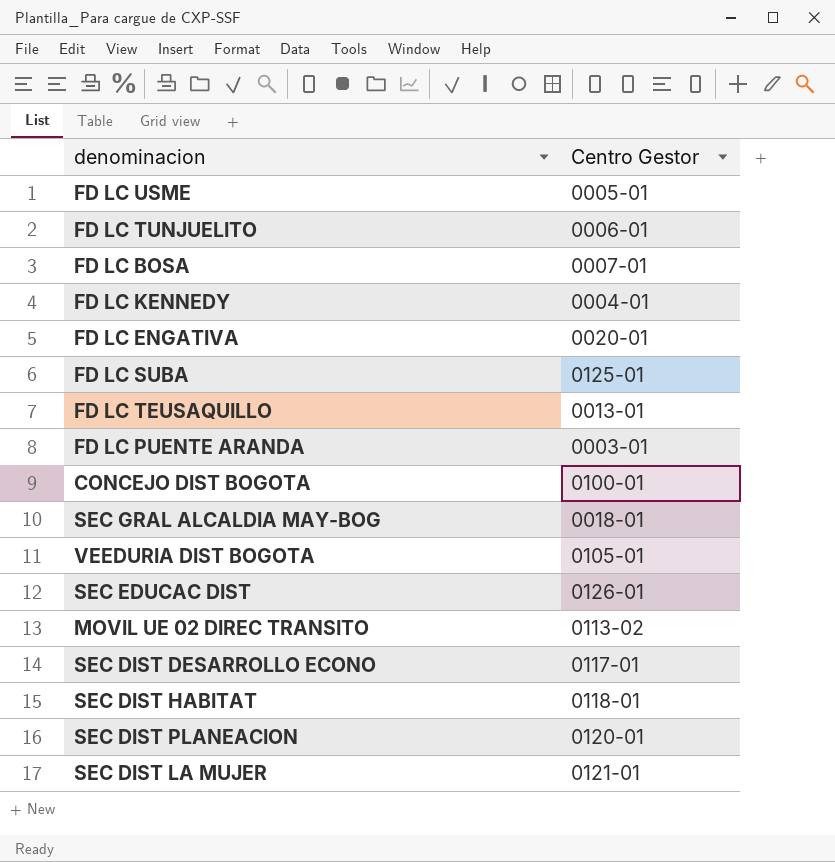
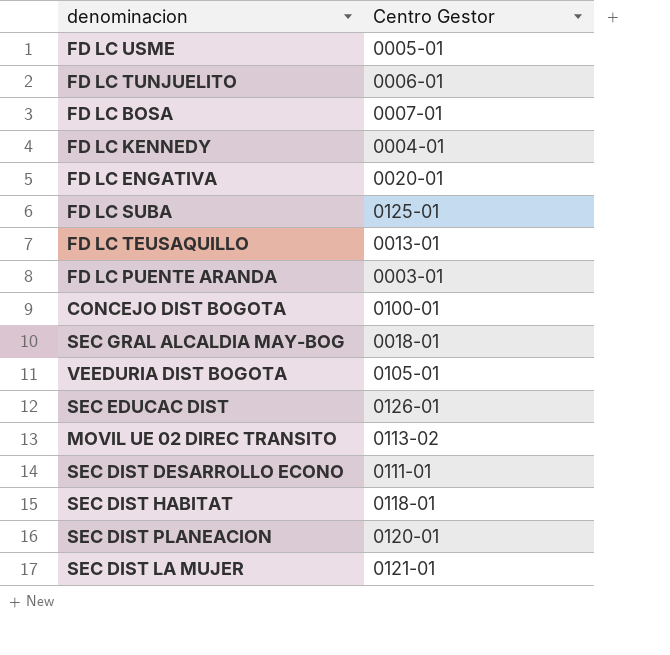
SEC DIST DESARROLLO ECONO | Centro Gestor: 0117-01 -> 0111-01

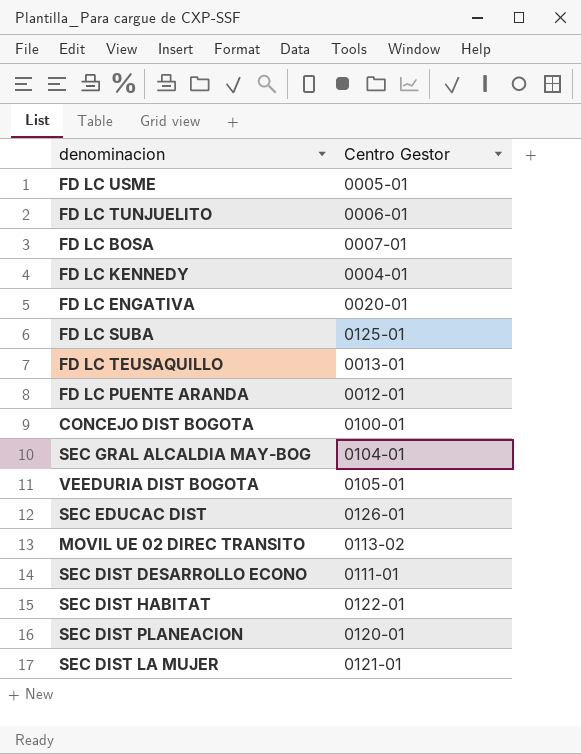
FD LC PUENTE ARANDA | Centro Gestor: 0003-01 -> 0012-01
SEC GRAL ALCALDIA MAY-BOG | Centro Gestor: 0018-01 -> 0104-01
SEC DIST HABITAT | Centro Gestor: 0118-01 -> 0122-01

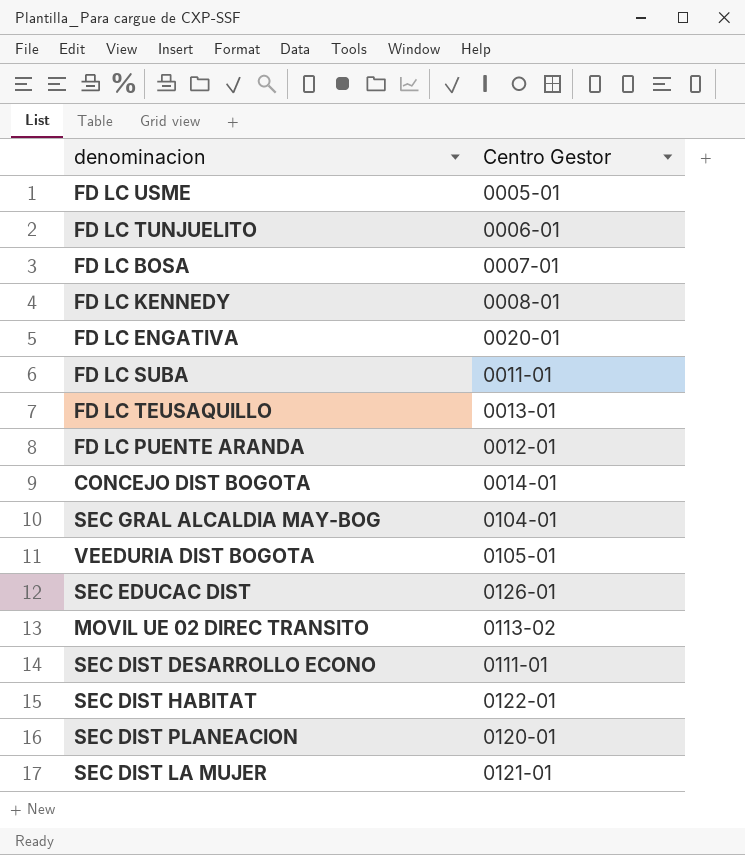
FD LC KENNEDY | Centro Gestor: 0004-01 -> 0008-01
FD LC SUBA | Centro Gestor: 0125-01 -> 0011-01
CONCEJO DIST BOGOTA | Centro Gestor: 0100-01 -> 0014-01

